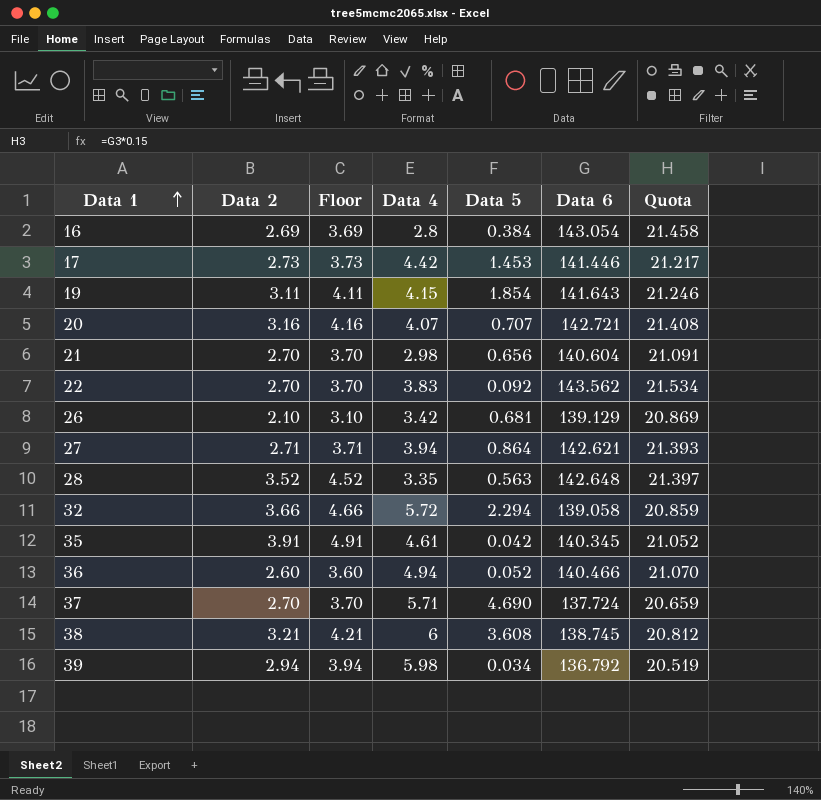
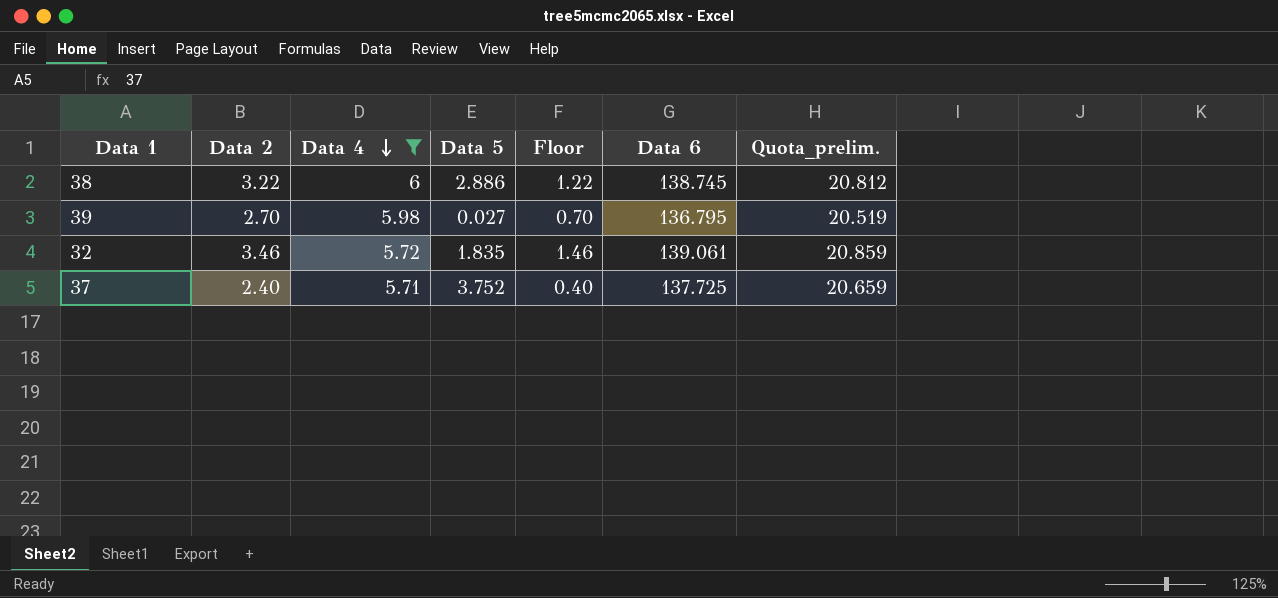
filter: none -> Data 4 >= 5.71
row order: Data 1 ascending -> Data 4 descending
column Floor | formula: [Data 2] + 1 -> [Data 2] - 2
column Floor | position: 3 -> 5
column name: Quota -> Quota_prelim.
38 | Data 2: 3.21 -> 3.22
38 | Data 5: 3.608 -> 2.886
39 | Data 2: 2.94 -> 2.70
39 | Data 5: 0.034 -> 0.027
39 | Data 6: 136.792 -> 136.795
32 | Data 2: 3.66 -> 3.46
32 | Data 5: 2.294 -> 1.835
32 | Data 6: 139.058 -> 139.061
37 | Data 2: 2.70 -> 2.40
37 | Data 5: 4.690 -> 3.752
37 | Data 6: 137.724 -> 137.725

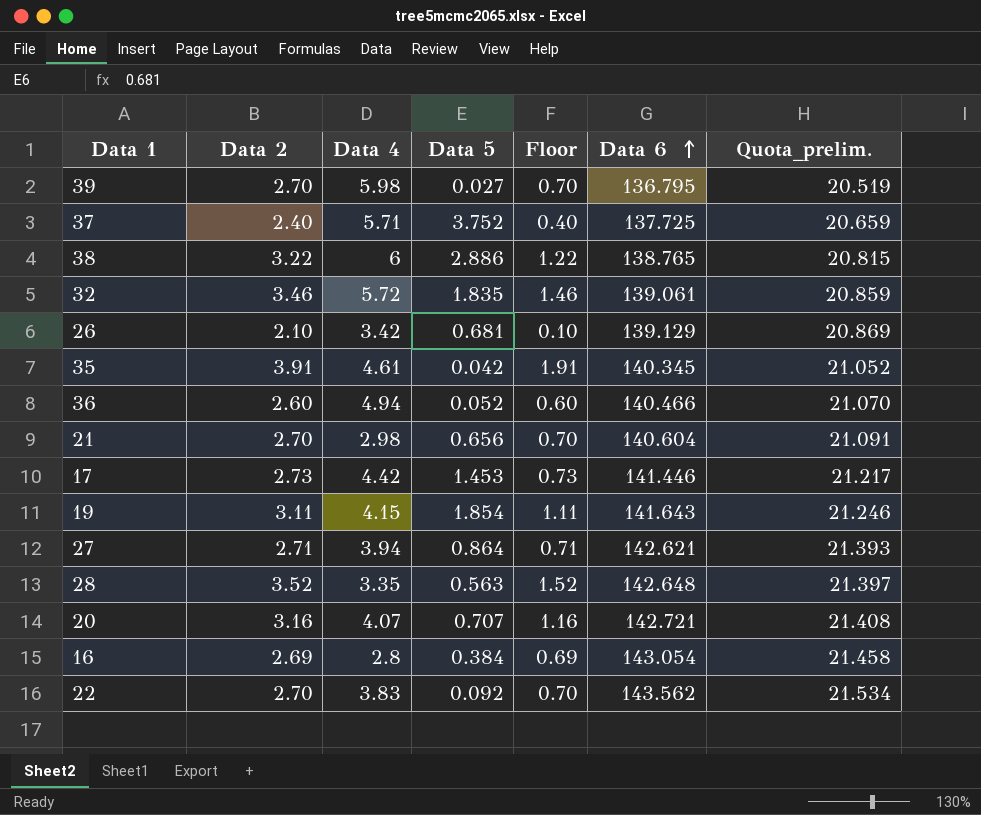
filter: Data 4 >= 5.71 -> none
row order: Data 4 descending -> Data 6 ascending
38 | Data 6: 138.745 -> 138.765
38 | Quota_prelim.: 20.812 -> 20.815

